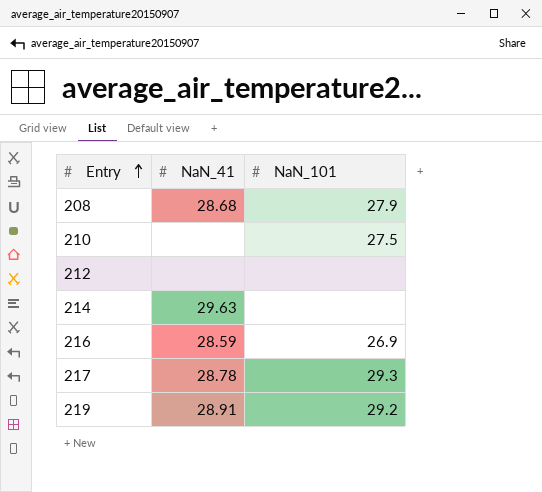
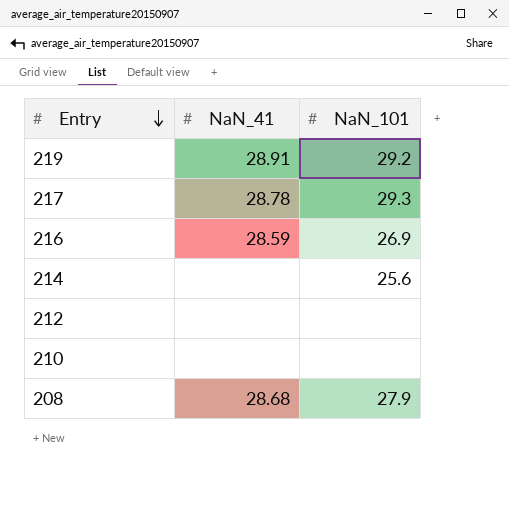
row order: Entry ascending -> Entry descending
214 | NaN_41: 29.63 -> none
214 | NaN_101: none -> 25.6
210 | NaN_101: 27.5 -> none

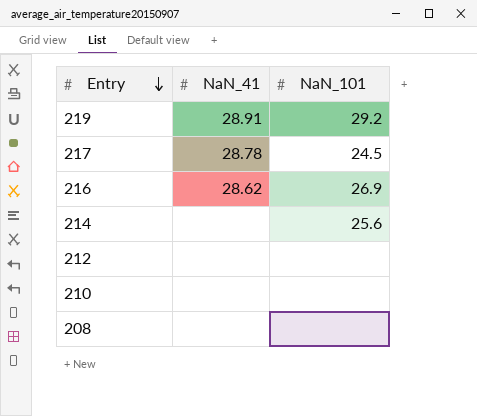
217 | NaN_101: 29.3 -> 24.5
216 | NaN_41: 28.59 -> 28.62
208 | NaN_41: 28.68 -> none
208 | NaN_101: 27.9 -> none

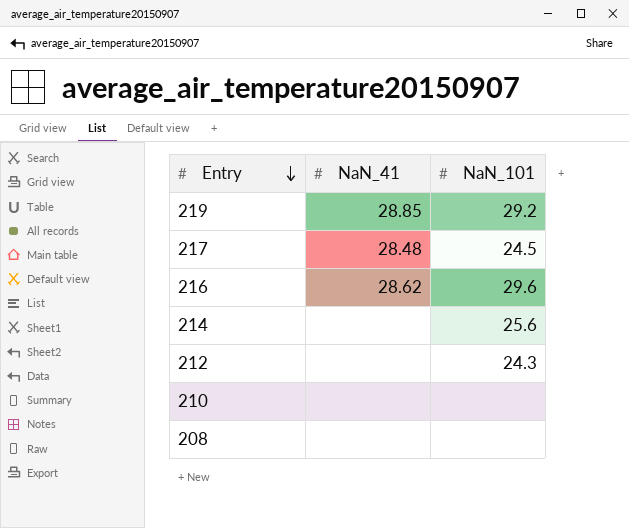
219 | NaN_41: 28.91 -> 28.85
217 | NaN_41: 28.78 -> 28.48
216 | NaN_101: 26.9 -> 29.6
212 | NaN_101: none -> 24.3

